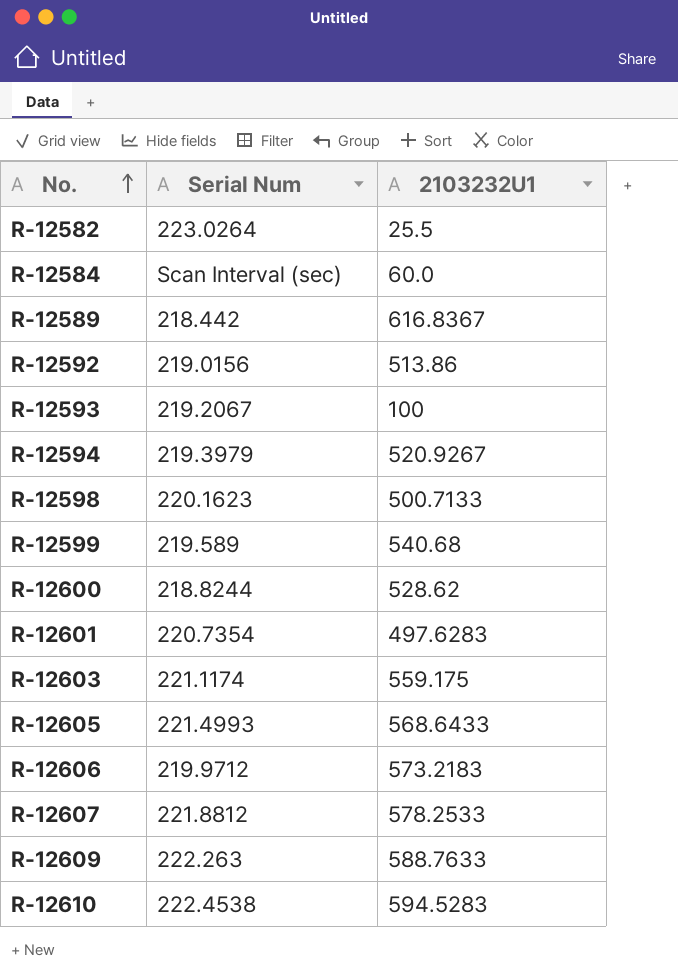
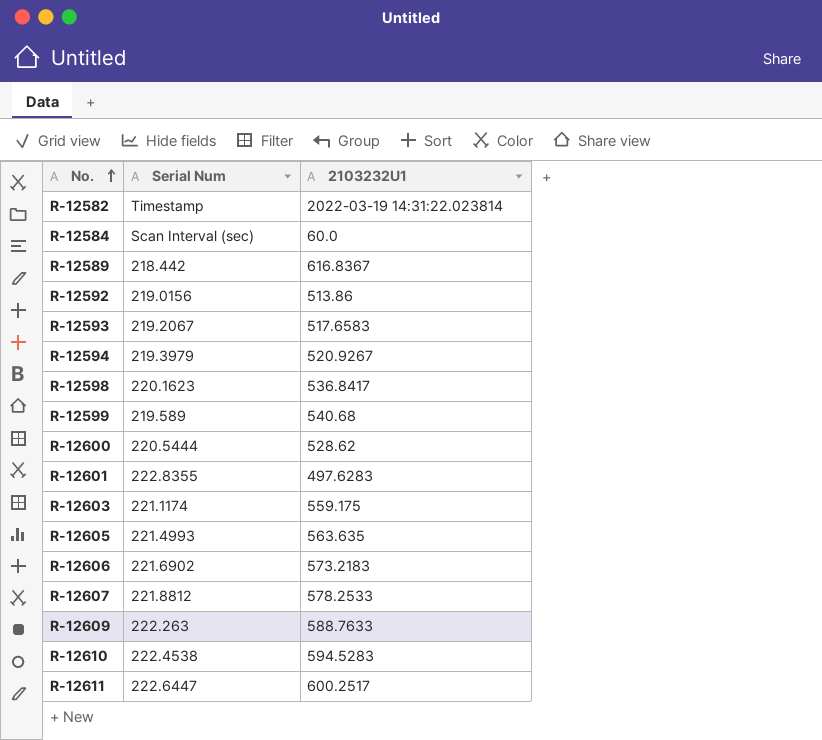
R-12582 | Serial Num: 223.0264 -> Timestamp
R-12582 | 2103232U1: 25.5 -> 2022-03-19 14:31:22.023814
R-12593 | 2103232U1: 100 -> 517.6583
R-12598 | 2103232U1: 500.7133 -> 536.8417
R-12600 | Serial Num: 218.8244 -> 220.5444
R-12601 | Serial Num: 220.7354 -> 222.8355
R-12605 | 2103232U1: 568.6433 -> 563.635
R-12606 | Serial Num: 219.9712 -> 221.6902
row R-12611: none -> 222.6447 | 600.2517

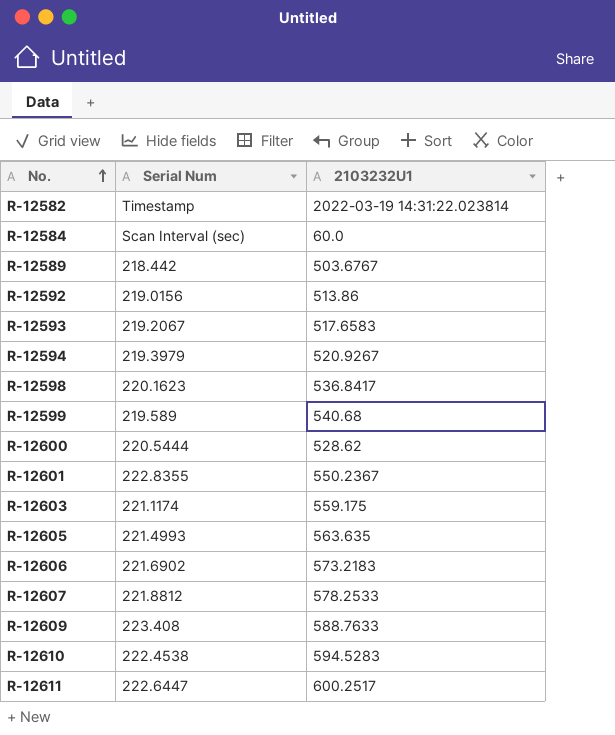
R-12589 | 2103232U1: 616.8367 -> 503.6767
R-12601 | 2103232U1: 497.6283 -> 550.2367
R-12609 | Serial Num: 222.263 -> 223.408

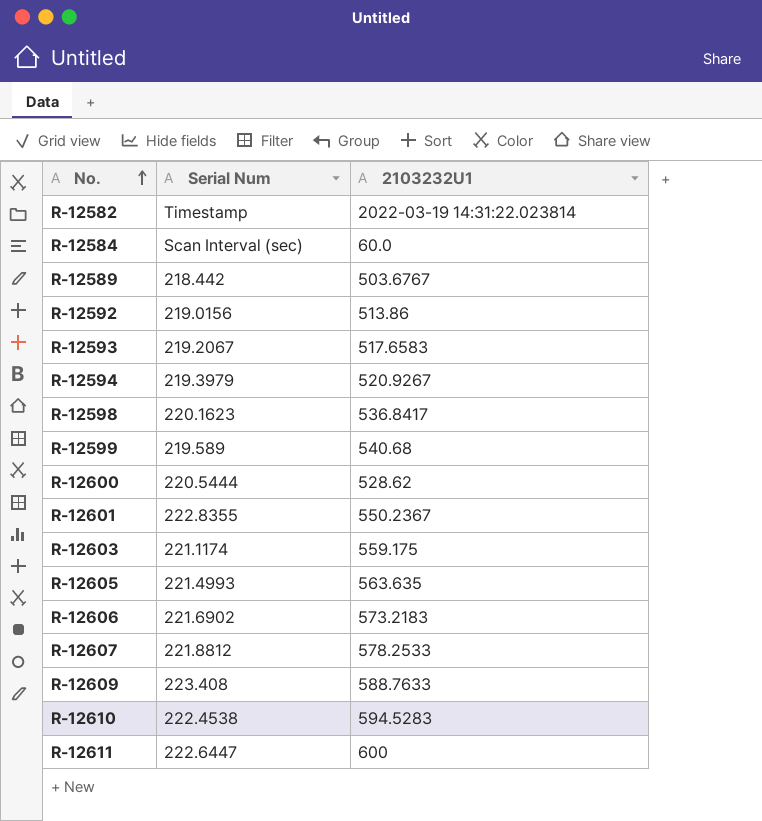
R-12611 | 2103232U1: 600.2517 -> 600

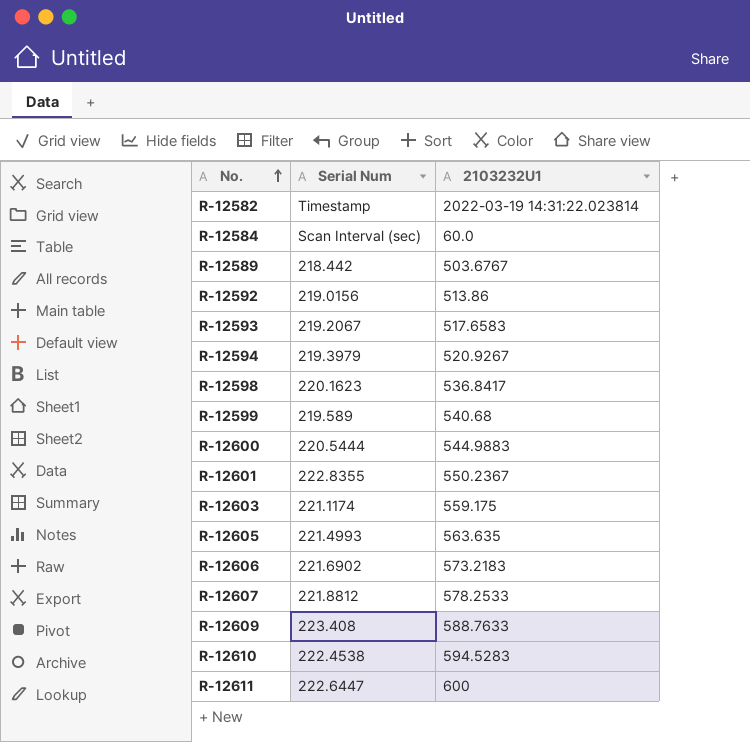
R-12600 | 2103232U1: 528.62 -> 544.9883

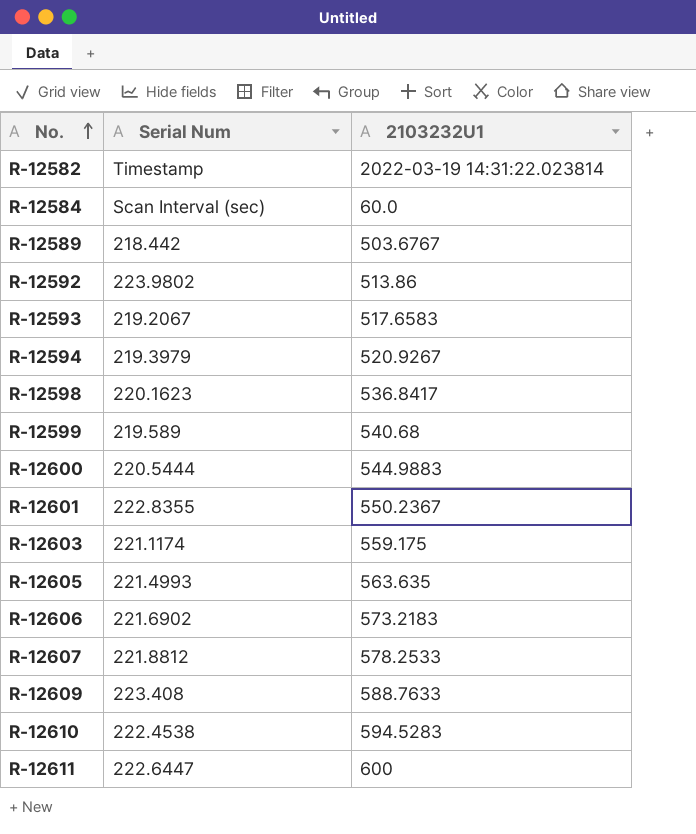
R-12592 | Serial Num: 219.0156 -> 223.9802

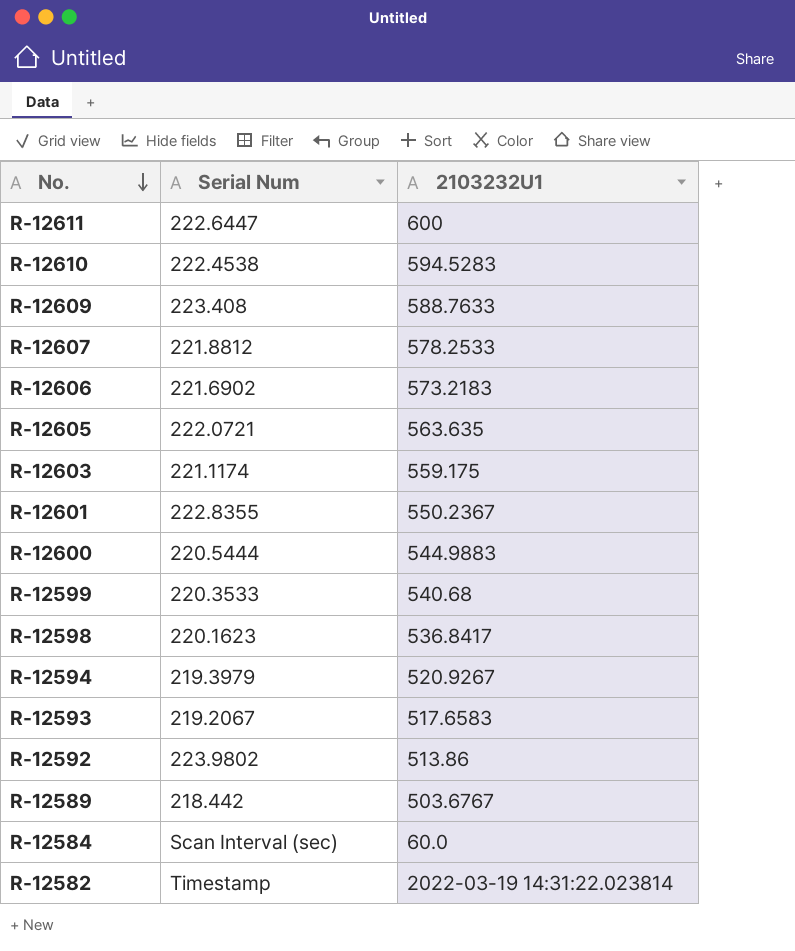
row order: No. ascending -> No. descending
R-12605 | Serial Num: 221.4993 -> 222.0721
R-12599 | Serial Num: 219.589 -> 220.3533

